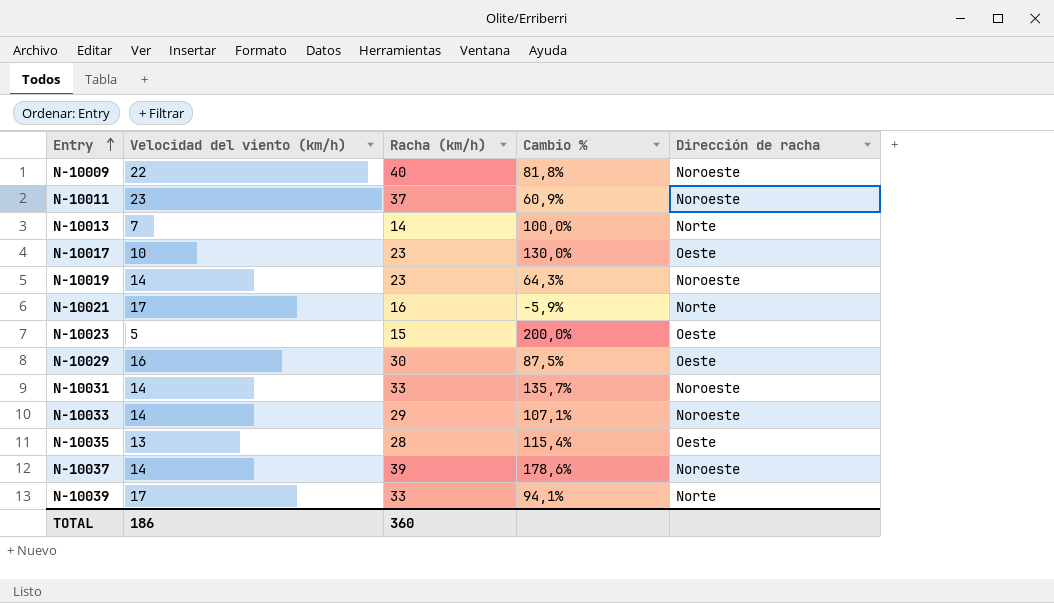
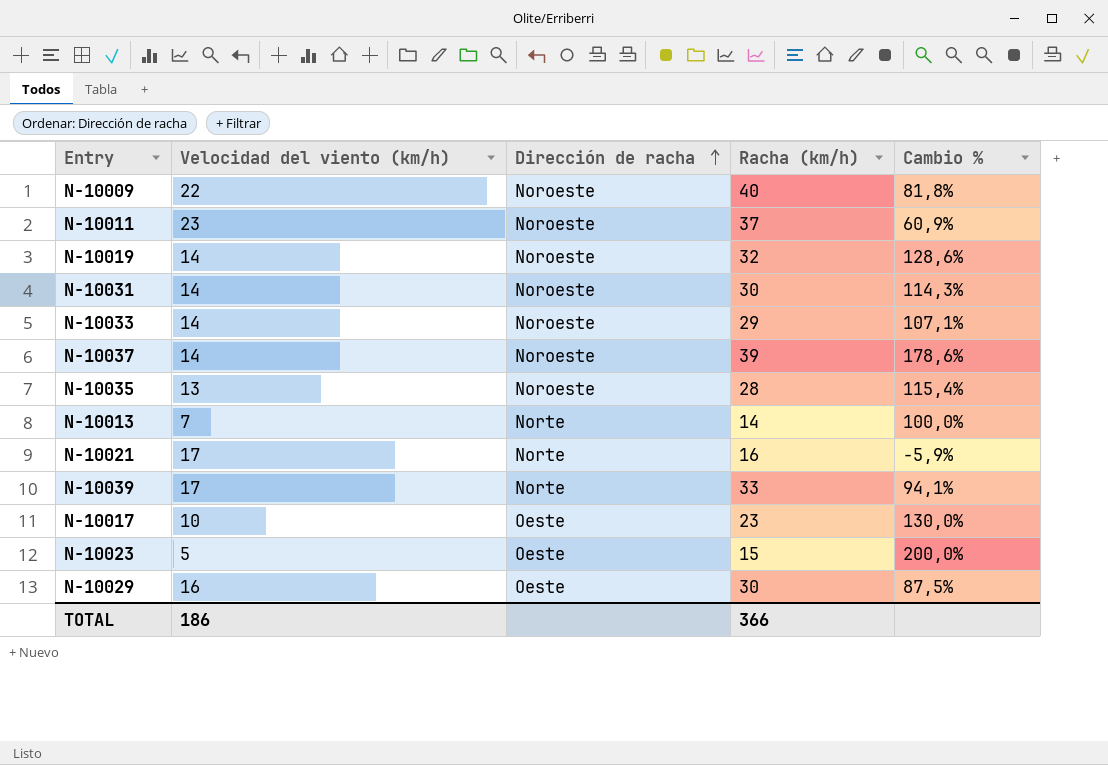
row order: Entry ascending -> Dirección de racha ascending
column Dirección de racha | position: 5 -> 3
N-10019 | Racha (km/h): 23 -> 32
N-10019 | Cambio %: 64,3% -> 128,6%
N-10031 | Racha (km/h): 33 -> 30
N-10031 | Cambio %: 135,7% -> 114,3%
N-10035 | Dirección de racha: Oeste -> Noroeste
TOTAL | Racha (km/h): 360 -> 366

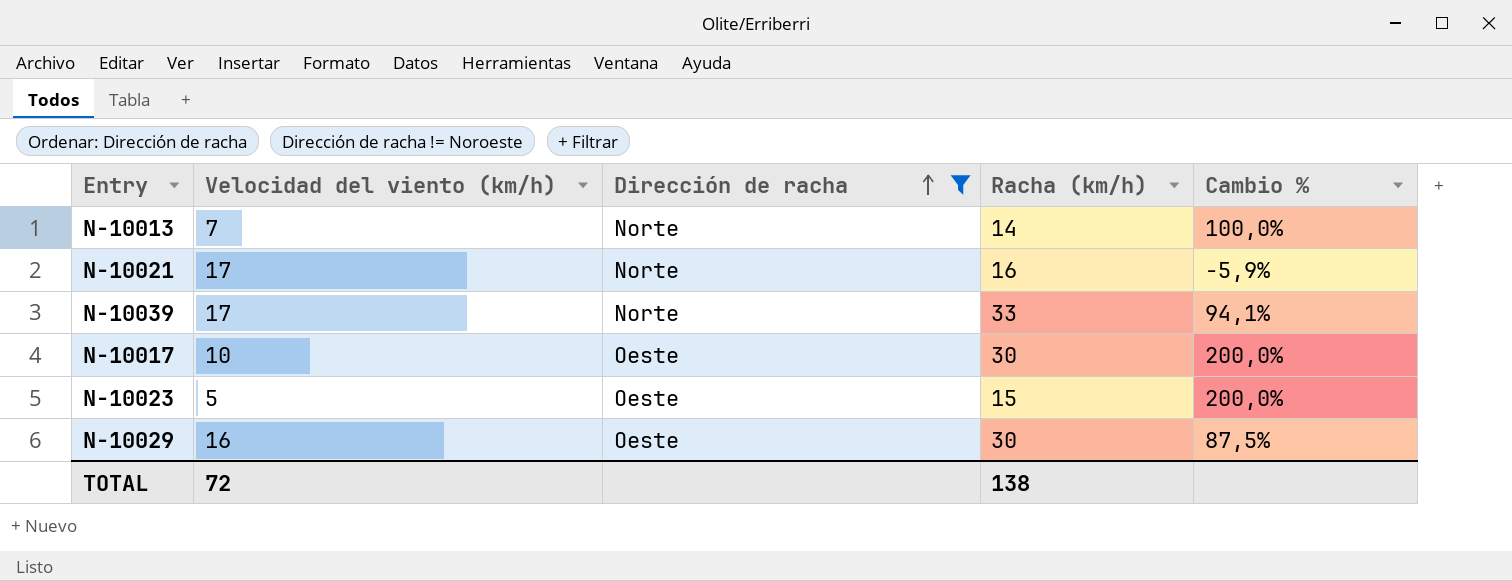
filter: none -> Dirección de racha != Noroeste
N-10017 | Racha (km/h): 23 -> 30
N-10017 | Cambio %: 130,0% -> 200,0%
TOTAL | Velocidad del viento (km/h): 186 -> 72
TOTAL | Racha (km/h): 366 -> 138

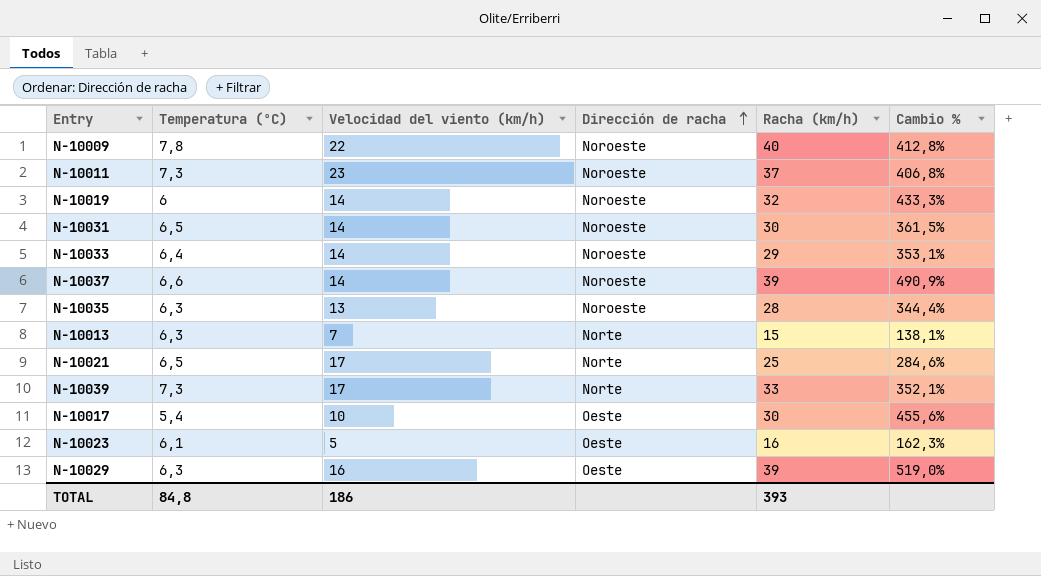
filter: Dirección de racha != Noroeste -> none
column Temperatura (ºC) | position: none -> 2
column Cambio % | formula: ([Racha (km/h)] - [Velocidad del viento (km/h)]) / [Velocidad del viento (km/h)] -> ([Racha (km/h)] - [Temperatura (ºC)]) / [Temperatura (ºC)]
N-10013 | Racha (km/h): 14 -> 15
N-10021 | Racha (km/h): 16 -> 25
N-10023 | Racha (km/h): 15 -> 16
N-10029 | Racha (km/h): 30 -> 39
TOTAL | Velocidad del viento (km/h): 72 -> 186
TOTAL | Racha (km/h): 138 -> 393

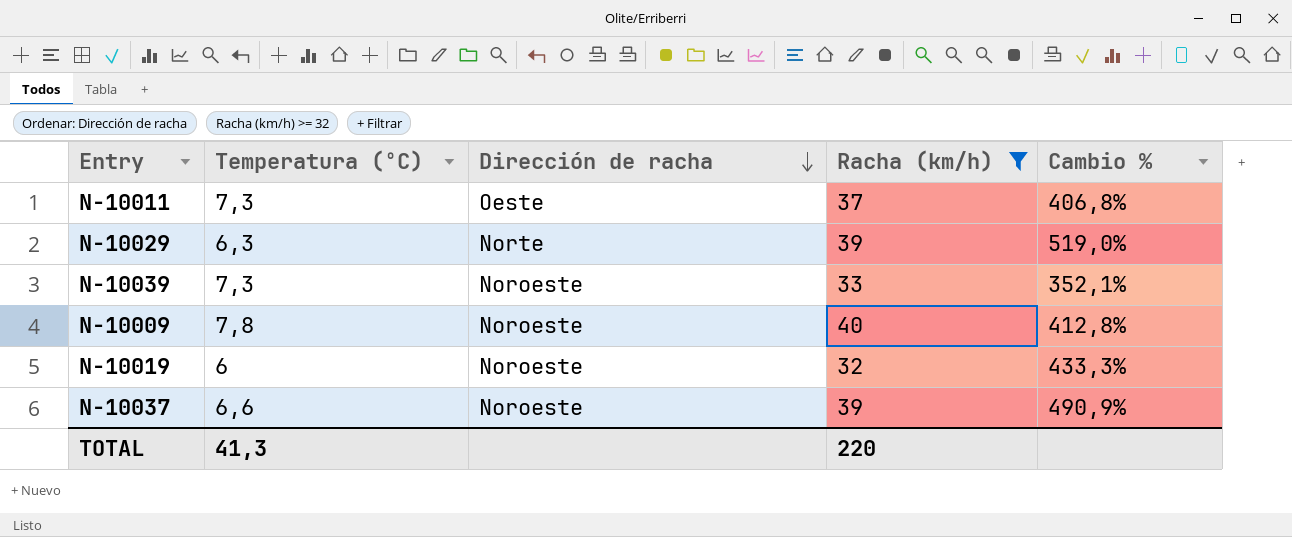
filter: none -> Racha (km/h) >= 32
row order: Dirección de racha ascending -> Dirección de racha descending
column Velocidad del viento (km/h) | position: 3 -> none
N-10011 | Dirección de racha: Noroeste -> Oeste
N-10029 | Dirección de racha: Oeste -> Norte
N-10039 | Dirección de racha: Norte -> Noroeste
TOTAL | Temperatura (ºC): 84,8 -> 41,3
TOTAL | Racha (km/h): 393 -> 220

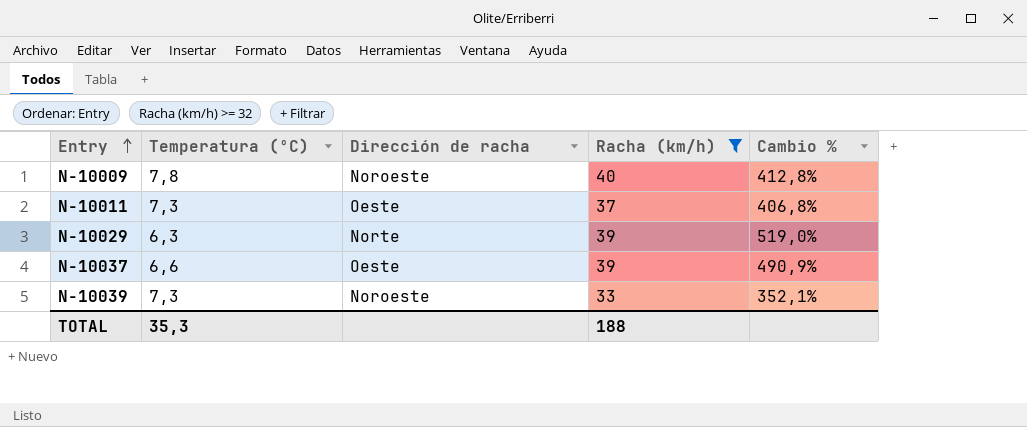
row order: Dirección de racha descending -> Entry ascending
row N-10019: 6 | Noroeste | 32 | 433,3% -> none
N-10037 | Dirección de racha: Noroeste -> Oeste
TOTAL | Temperatura (ºC): 41,3 -> 35,3
TOTAL | Racha (km/h): 220 -> 188

